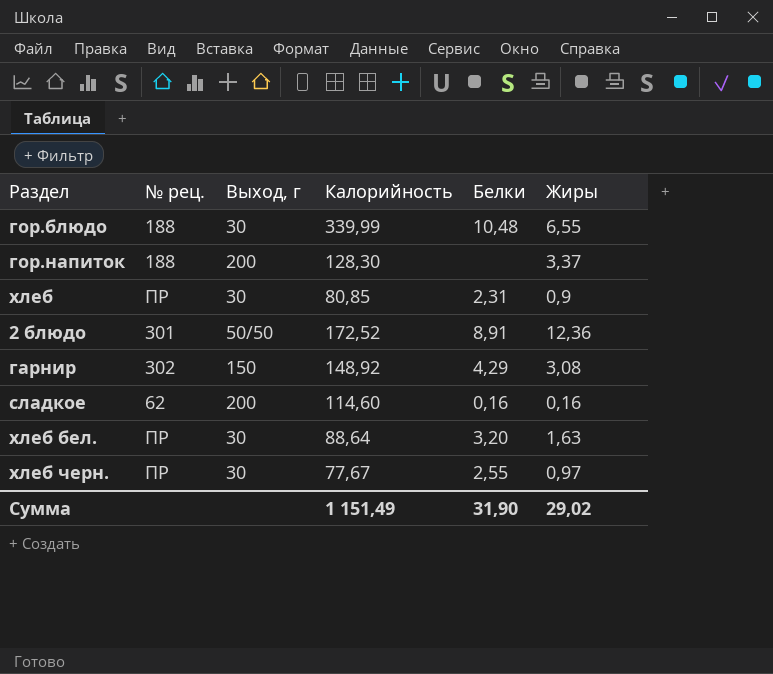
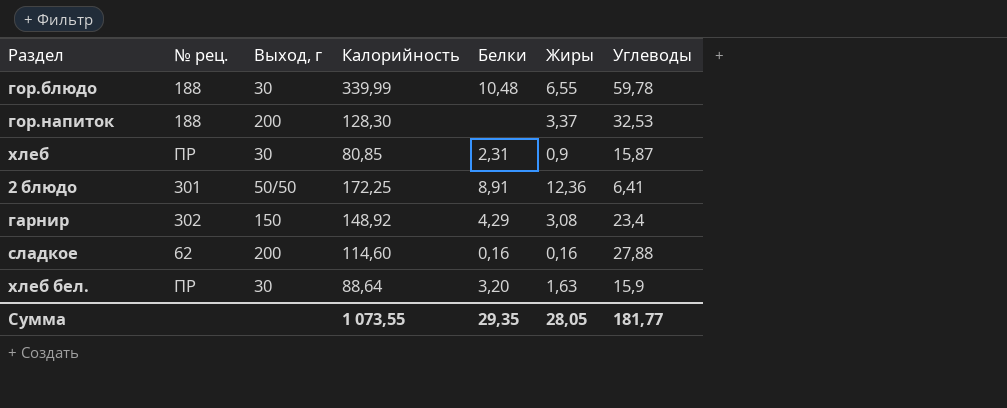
column Углеводы | position: none -> 7
row хлеб черн.: ПР | 30 | 77,67 | 2,55 | 0,97 -> none
2 блюдо | Калорийность: 172,52 -> 172,25
Сумма | Калорийность: 1 151,49 -> 1 073,55
Сумма | Белки: 31,90 -> 29,35
Сумма | Жиры: 29,02 -> 28,05

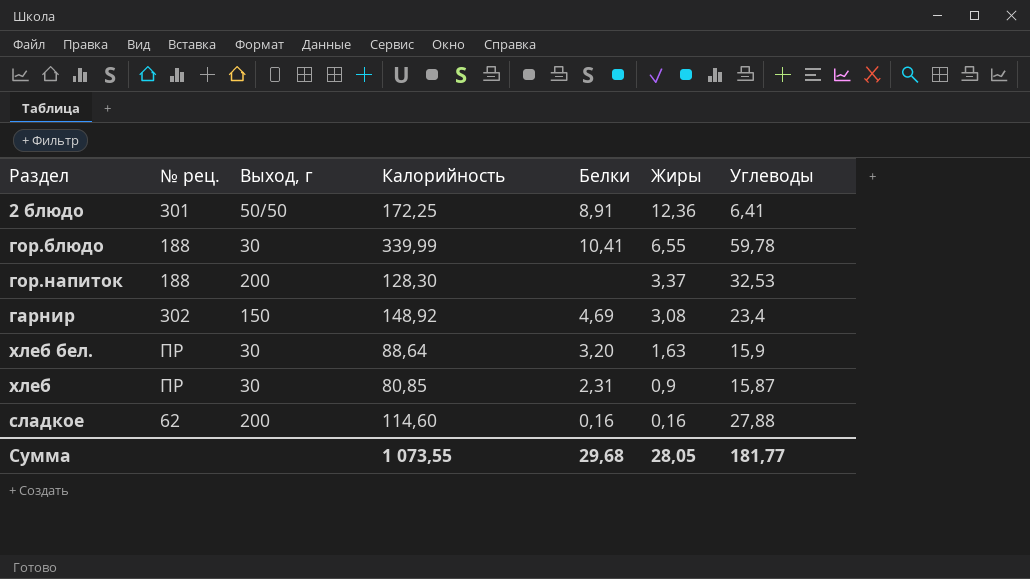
row order: none -> Жиры descending
гор.блюдо | Белки: 10,48 -> 10,41
гарнир | Белки: 4,29 -> 4,69
Сумма | Белки: 29,35 -> 29,68

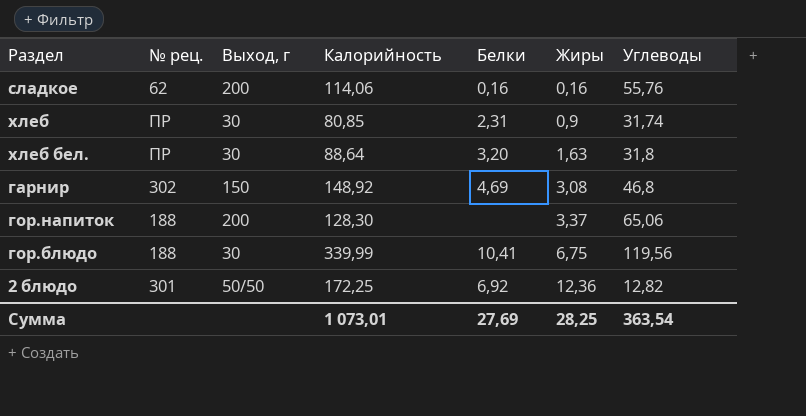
row order: Жиры descending -> Жиры ascending
сладкое | Калорийность: 114,60 -> 114,06
сладкое | Углеводы: 27,88 -> 55,76
хлеб | Углеводы: 15,87 -> 31,74
хлеб бел. | Углеводы: 15,9 -> 31,8
гарнир | Углеводы: 23,4 -> 46,8
гор.напиток | Углеводы: 32,53 -> 65,06
гор.блюдо | Жиры: 6,55 -> 6,75
гор.блюдо | Углеводы: 59,78 -> 119,56
2 блюдо | Белки: 8,91 -> 6,92
2 блюдо | Углеводы: 6,41 -> 12,82
Сумма | Калорийность: 1 073,55 -> 1 073,01
Сумма | Белки: 29,68 -> 27,69
Сумма | Жиры: 28,05 -> 28,25
Сумма | Углеводы: 181,77 -> 363,54

